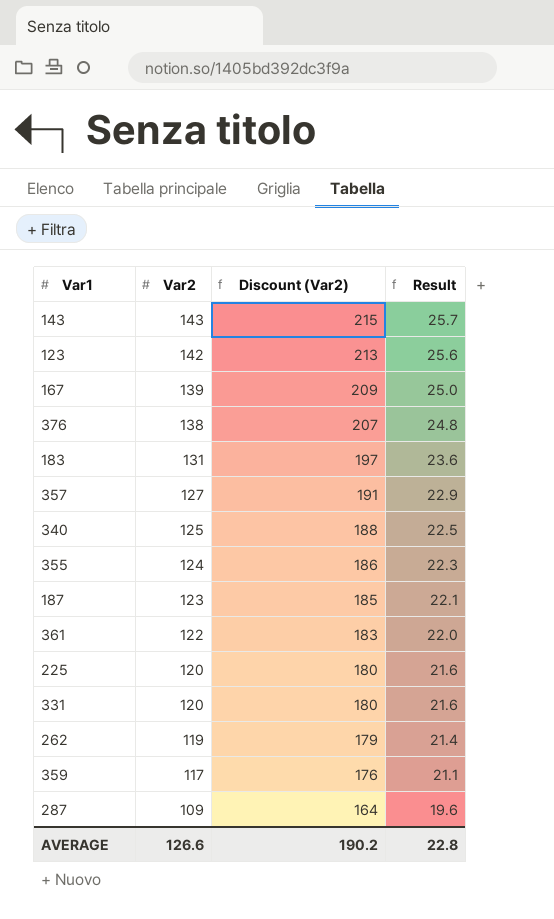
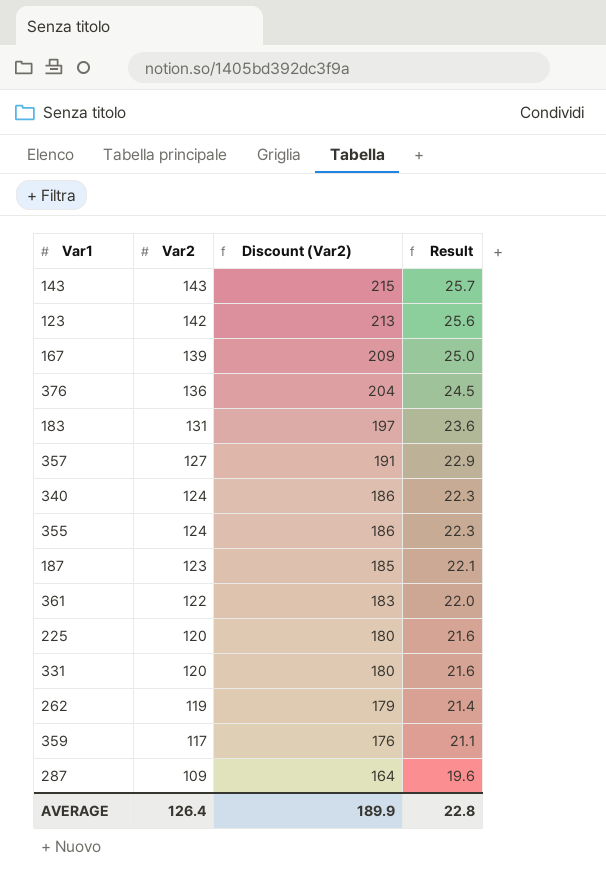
376 | Var2: 138 -> 136
376 | Discount (Var2): 207 -> 204
376 | Result: 24.8 -> 24.5
340 | Var2: 125 -> 124
340 | Discount (Var2): 188 -> 186
340 | Result: 22.5 -> 22.3
AVERAGE | Var2: 126.6 -> 126.4
AVERAGE | Discount (Var2): 190.2 -> 189.9

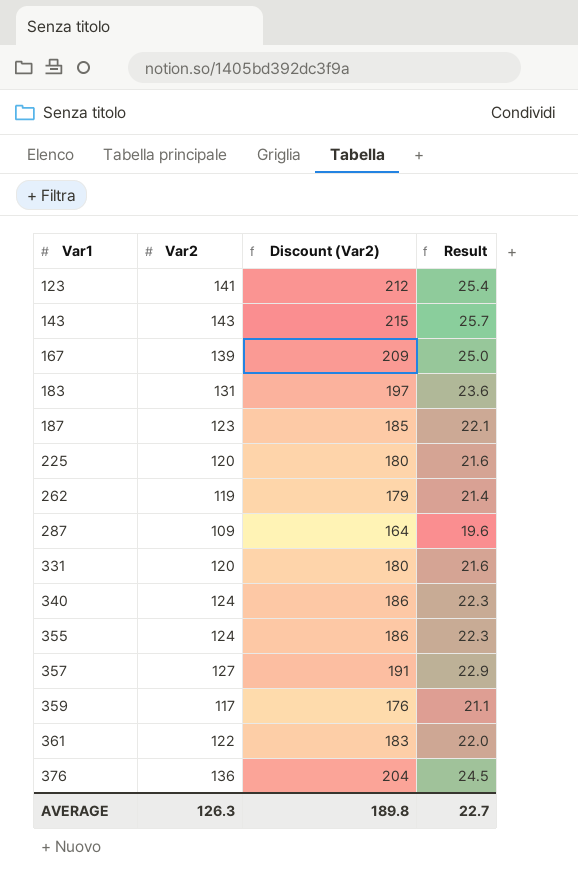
row order: Var2 descending -> Var1 ascending
123 | Var2: 142 -> 141
123 | Discount (Var2): 213 -> 212
123 | Result: 25.6 -> 25.4
AVERAGE | Var2: 126.4 -> 126.3
AVERAGE | Discount (Var2): 189.9 -> 189.8
AVERAGE | Result: 22.8 -> 22.7

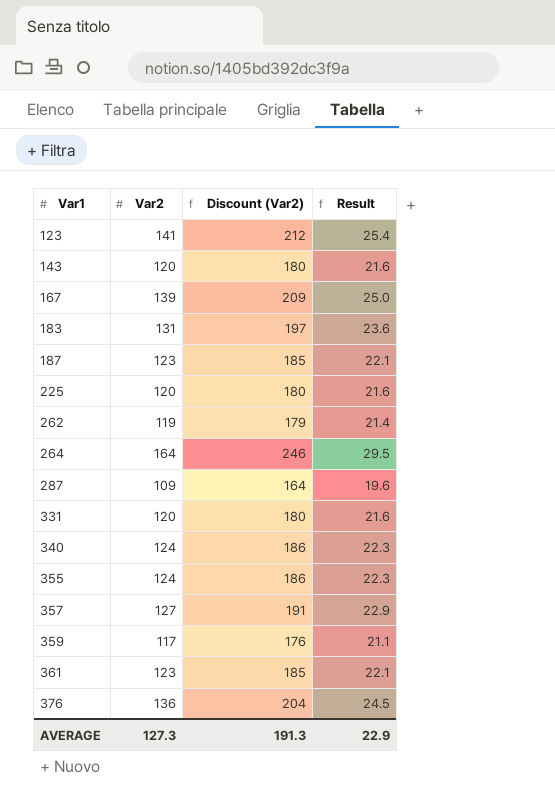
143 | Var2: 143 -> 120
143 | Discount (Var2): 215 -> 180
143 | Result: 25.7 -> 21.6
row 264: none -> 164 | 246 | 29.5
361 | Var2: 122 -> 123
361 | Discount (Var2): 183 -> 185
361 | Result: 22.0 -> 22.1
AVERAGE | Var2: 126.3 -> 127.3
AVERAGE | Discount (Var2): 189.8 -> 191.3
AVERAGE | Result: 22.7 -> 22.9

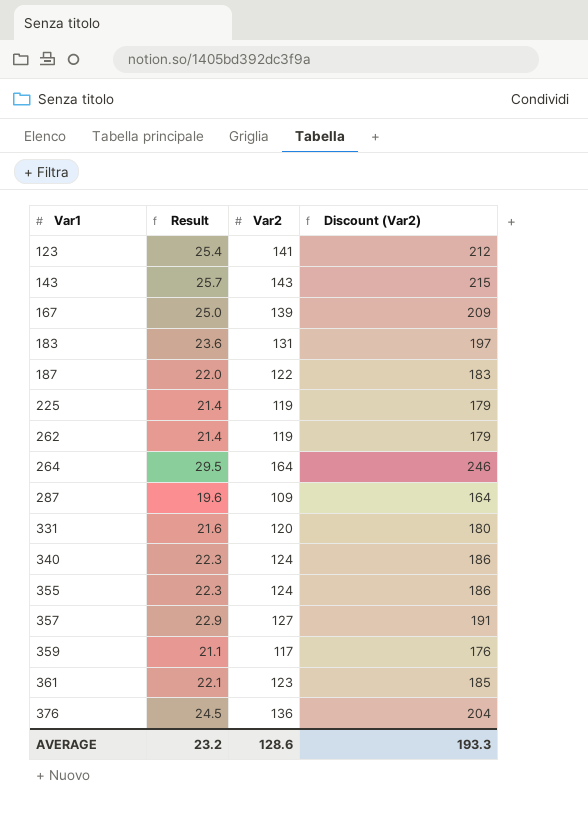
column Result | position: 4 -> 2
143 | Result: 21.6 -> 25.7
143 | Var2: 120 -> 143
143 | Discount (Var2): 180 -> 215
187 | Result: 22.1 -> 22.0
187 | Var2: 123 -> 122
187 | Discount (Var2): 185 -> 183
225 | Result: 21.6 -> 21.4
225 | Var2: 120 -> 119
225 | Discount (Var2): 180 -> 179
AVERAGE | Result: 22.9 -> 23.2
AVERAGE | Var2: 127.3 -> 128.6
AVERAGE | Discount (Var2): 191.3 -> 193.3

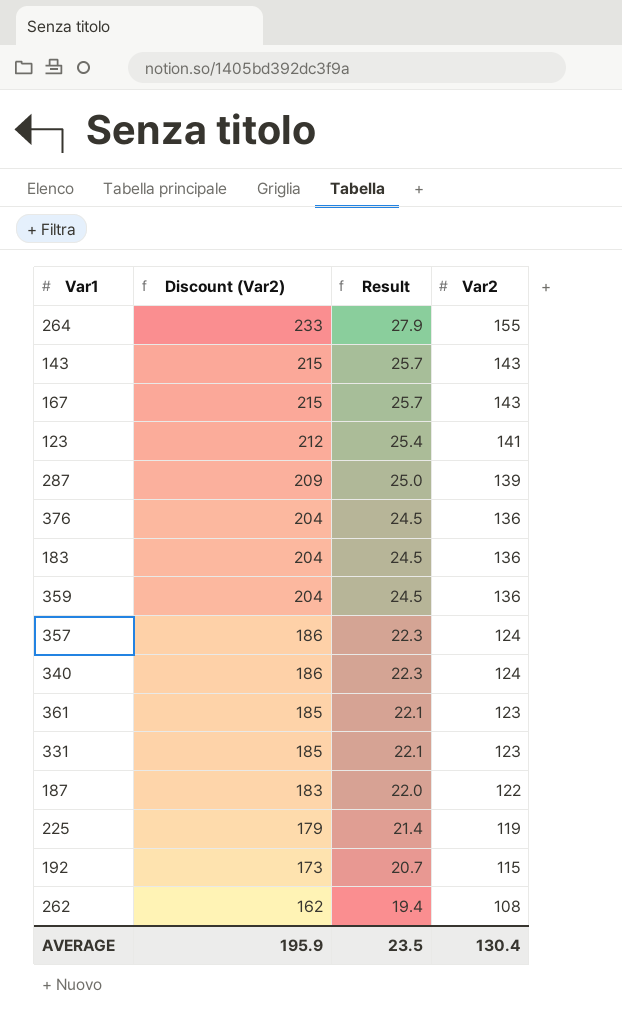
row order: Var1 ascending -> Discount (Var2) descending
column Discount (Var2) | position: 4 -> 2
row 355: 22.3 | 124 | 186 -> none
264 | Discount (Var2): 246 -> 233
264 | Result: 29.5 -> 27.9
264 | Var2: 164 -> 155
167 | Discount (Var2): 209 -> 215
167 | Result: 25.0 -> 25.7
167 | Var2: 139 -> 143
287 | Discount (Var2): 164 -> 209
287 | Result: 19.6 -> 25.0
287 | Var2: 109 -> 139
183 | Discount (Var2): 197 -> 204
183 | Result: 23.6 -> 24.5
183 | Var2: 131 -> 136
359 | Discount (Var2): 176 -> 204
359 | Result: 21.1 -> 24.5
359 | Var2: 117 -> 136
357 | Discount (Var2): 191 -> 186
357 | Result: 22.9 -> 22.3
357 | Var2: 127 -> 124
331 | Discount (Var2): 180 -> 185
331 | Result: 21.6 -> 22.1
331 | Var2: 120 -> 123
row 192: none -> 173 | 20.7 | 115
262 | Discount (Var2): 179 -> 162
262 | Result: 21.4 -> 19.4
262 | Var2: 119 -> 108
AVERAGE | Discount (Var2): 193.3 -> 195.9
AVERAGE | Result: 23.2 -> 23.5
AVERAGE | Var2: 128.6 -> 130.4

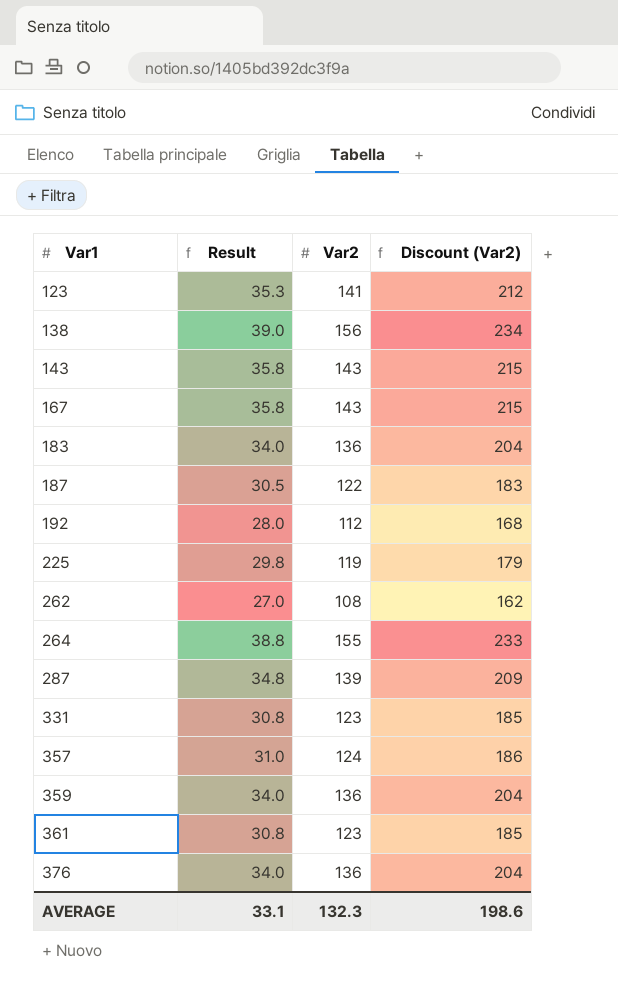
row order: Discount (Var2) descending -> Var1 ascending
column Result | formula: [Var2] * 0.18 -> [Var2] * 0.25
column Discount (Var2) | position: 2 -> 4
row 340: 186 | 22.3 | 124 -> none
row 138: none -> 39.0 | 156 | 234
192 | Var2: 115 -> 112
192 | Discount (Var2): 173 -> 168
AVERAGE | Result: 23.5 -> 33.1
AVERAGE | Var2: 130.4 -> 132.3
AVERAGE | Discount (Var2): 195.9 -> 198.6

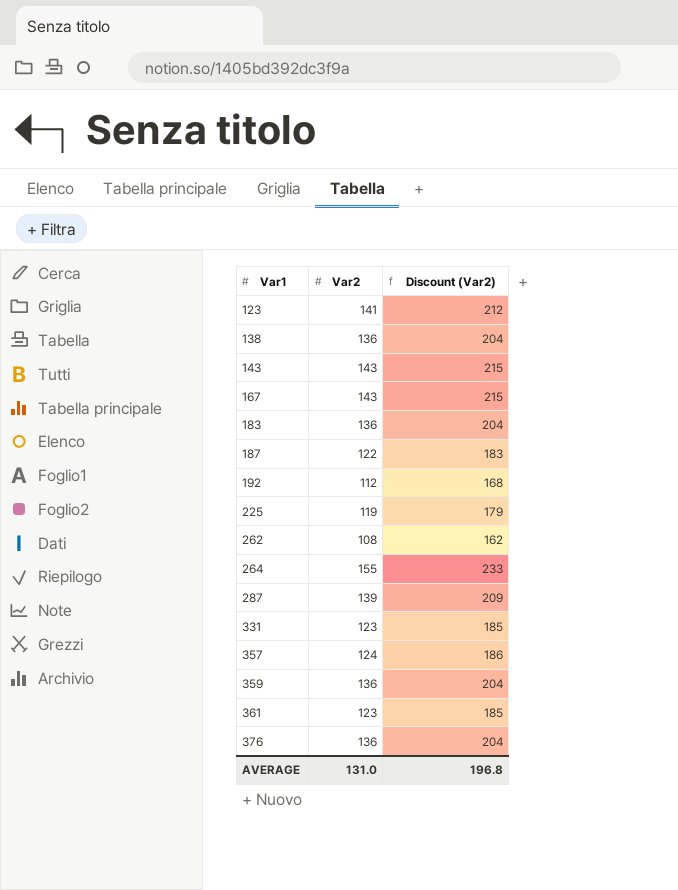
column Result | formula: [Var2] * 0.25 -> none
138 | Var2: 156 -> 136
138 | Discount (Var2): 234 -> 204
AVERAGE | Var2: 132.3 -> 131.0
AVERAGE | Discount (Var2): 198.6 -> 196.8

